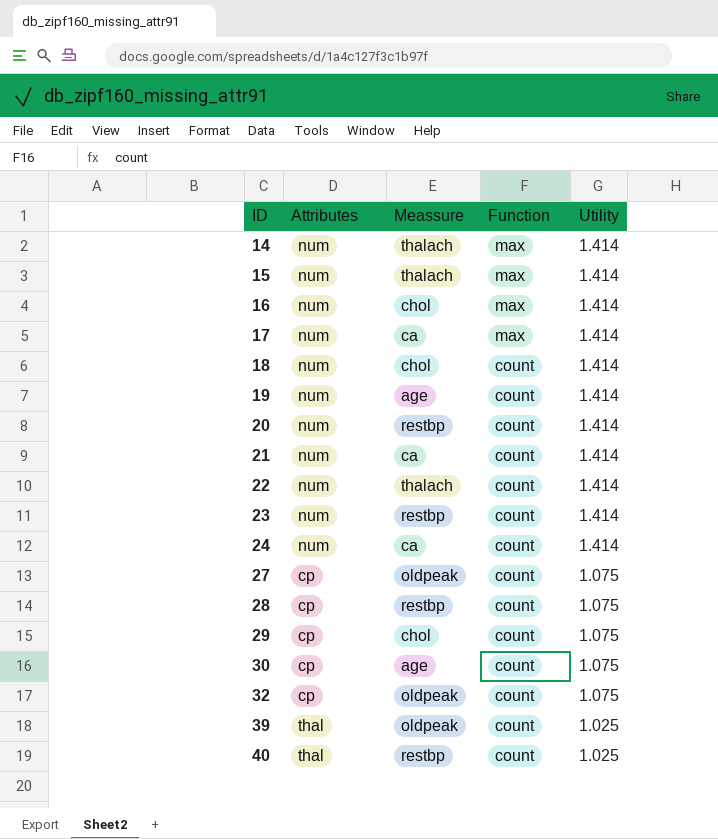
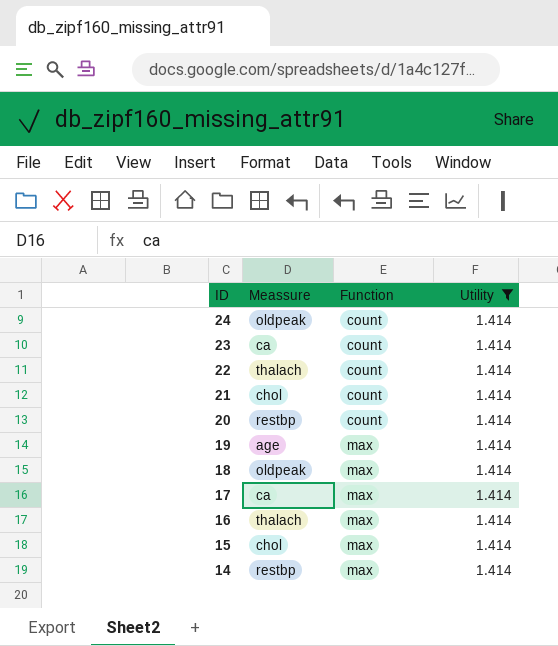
filter: none -> Utility = 1.414
row order: ID ascending -> ID descending
column Attributes | position: 2 -> none
24 | Meassure: ca -> oldpeak
23 | Meassure: restbp -> ca
21 | Meassure: ca -> chol
19 | Function: count -> max
18 | Meassure: chol -> oldpeak
18 | Function: count -> max
16 | Meassure: chol -> thalach
15 | Meassure: thalach -> chol
14 | Meassure: thalach -> restbp

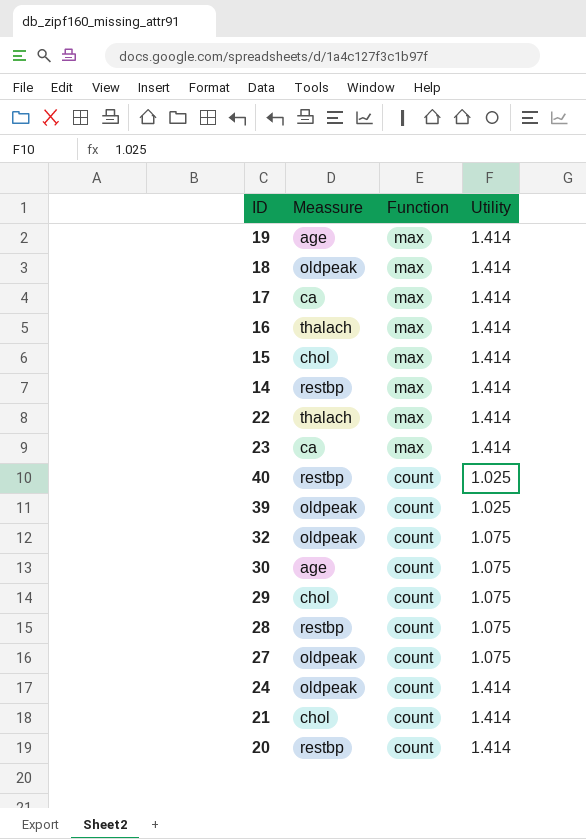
filter: Utility = 1.414 -> none
row order: ID descending -> Function descending
22 | Function: count -> max
23 | Function: count -> max

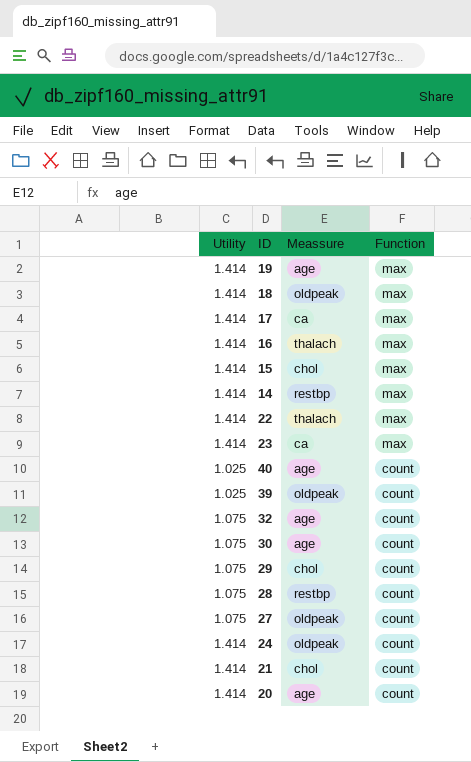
column Utility | position: 4 -> 1
40 | Meassure: restbp -> age
32 | Meassure: oldpeak -> age
20 | Meassure: restbp -> age

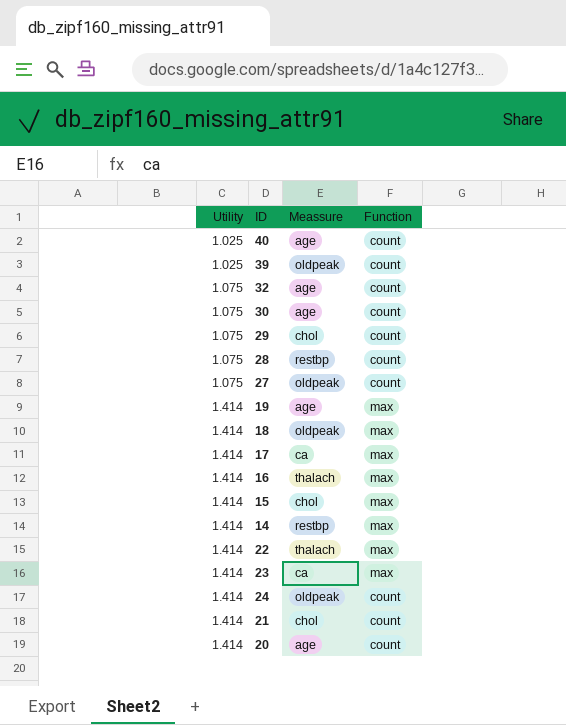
row order: Function descending -> Utility ascending

